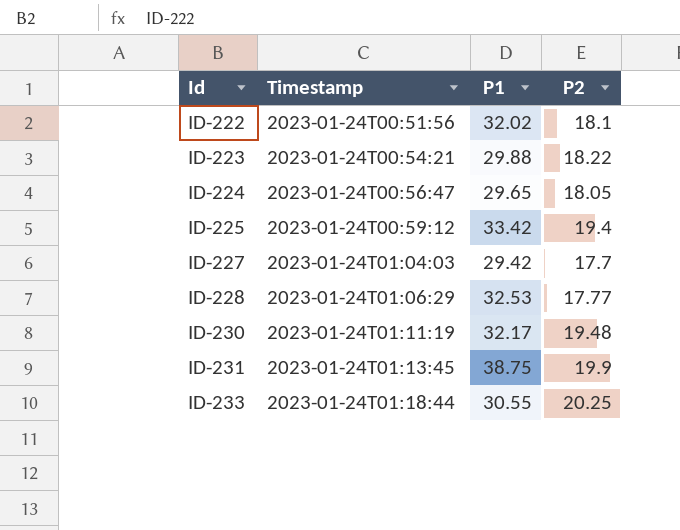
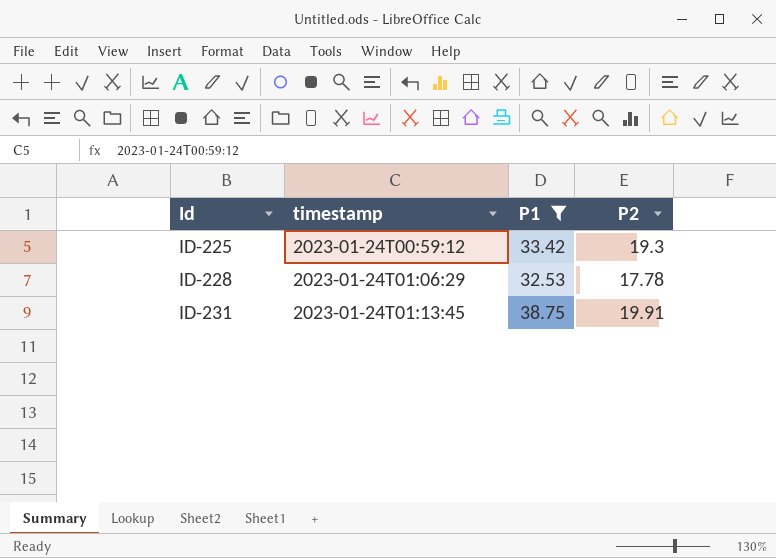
filter: none -> P1 >= 32.53
column name: Timestamp -> timestamp
ID-225 | P2: 19.4 -> 19.3
ID-228 | P2: 17.77 -> 17.78
ID-231 | P2: 19.9 -> 19.91

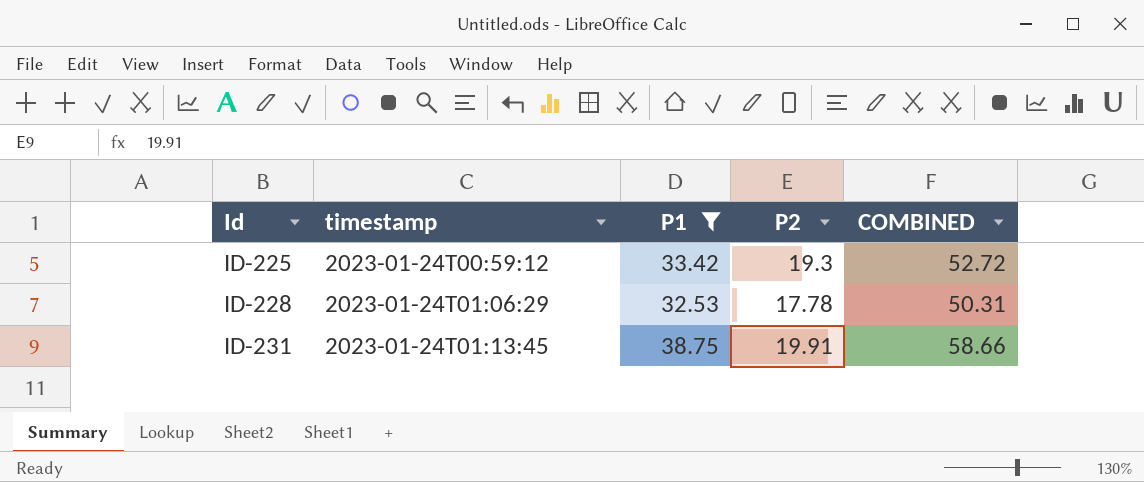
column COMBINED | formula: none -> [P1] + [P2]

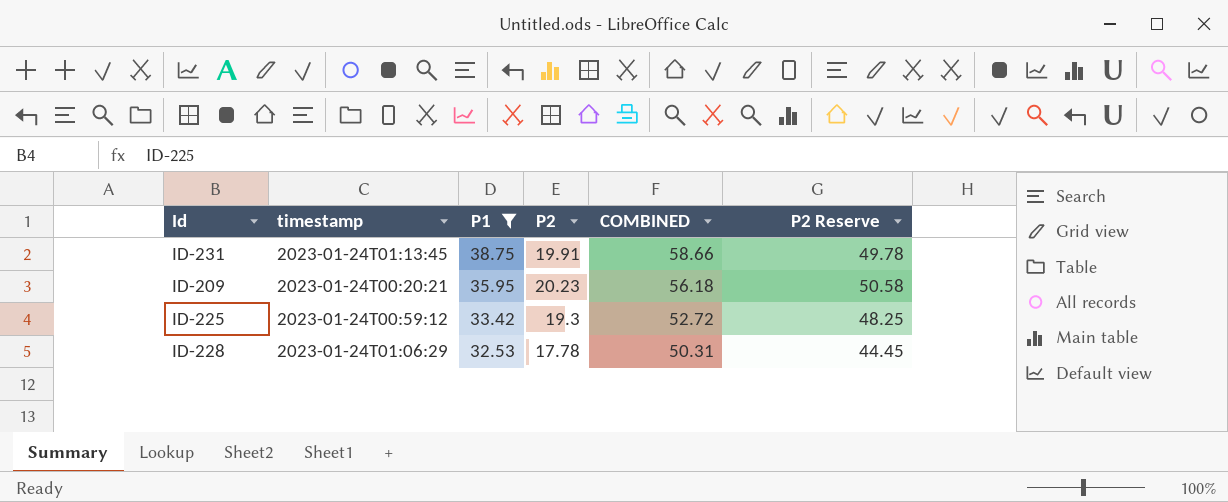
row order: Id ascending -> P1 descending
column P2 Reserve | formula: none -> [P2] * 2.5
row ID-209: none -> 2023-01-24T00:20:21 | 35.95 | 20.23 | 56.18 | 50.58

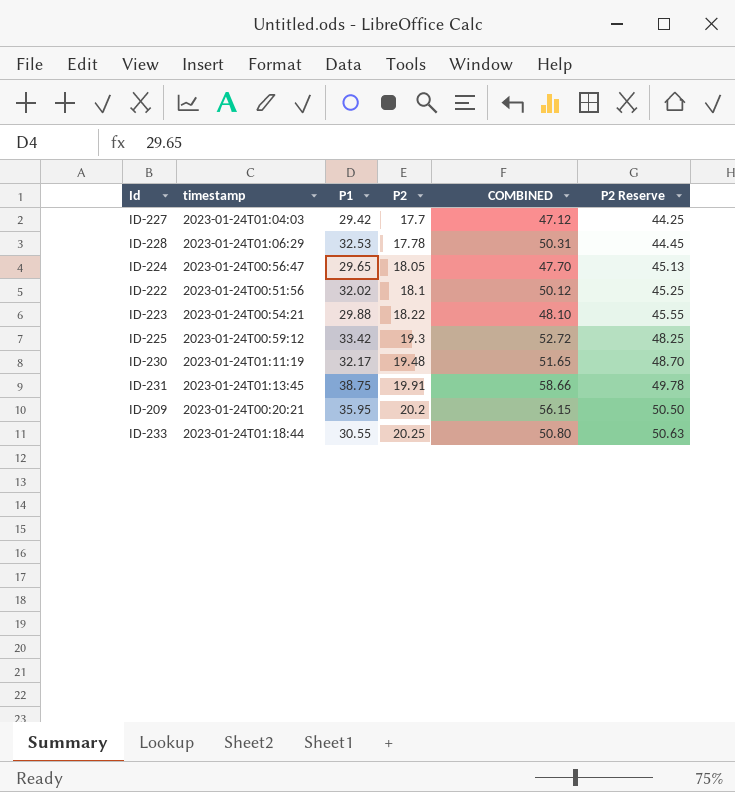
filter: P1 >= 32.53 -> none
row order: P1 descending -> P2 ascending
ID-209 | P2: 20.23 -> 20.2
ID-209 | COMBINED: 56.18 -> 56.15
ID-209 | P2 Reserve: 50.58 -> 50.50

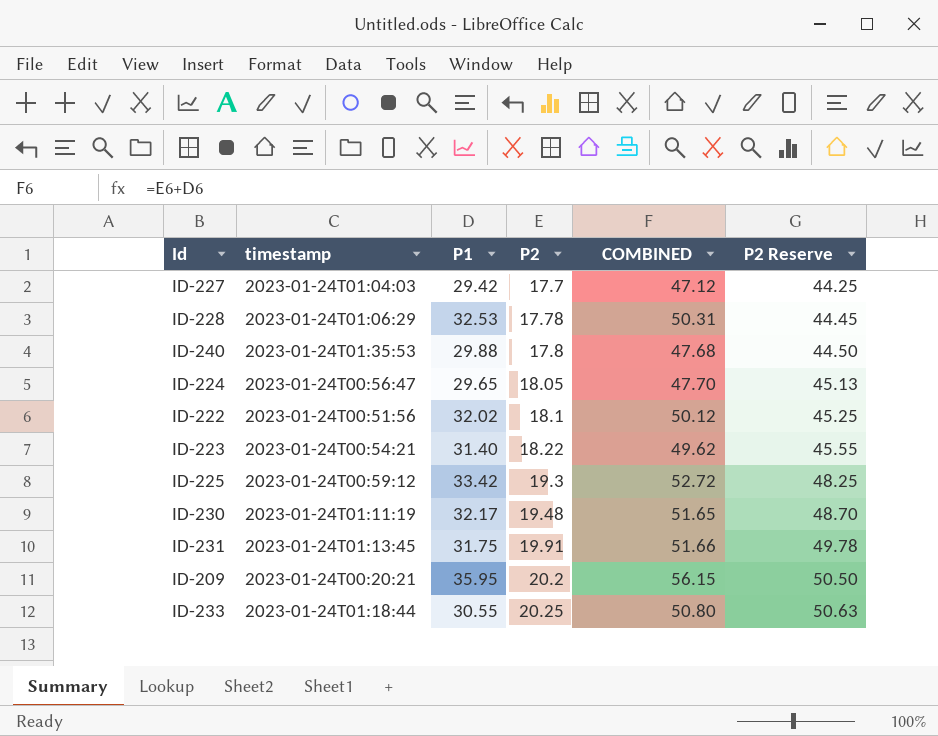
row ID-240: none -> 2023-01-24T01:35:53 | 29.88 | 17.8 | 47.68 | 44.50
ID-223 | P1: 29.88 -> 31.40
ID-223 | COMBINED: 48.10 -> 49.62
ID-231 | P1: 38.75 -> 31.75
ID-231 | COMBINED: 58.66 -> 51.66

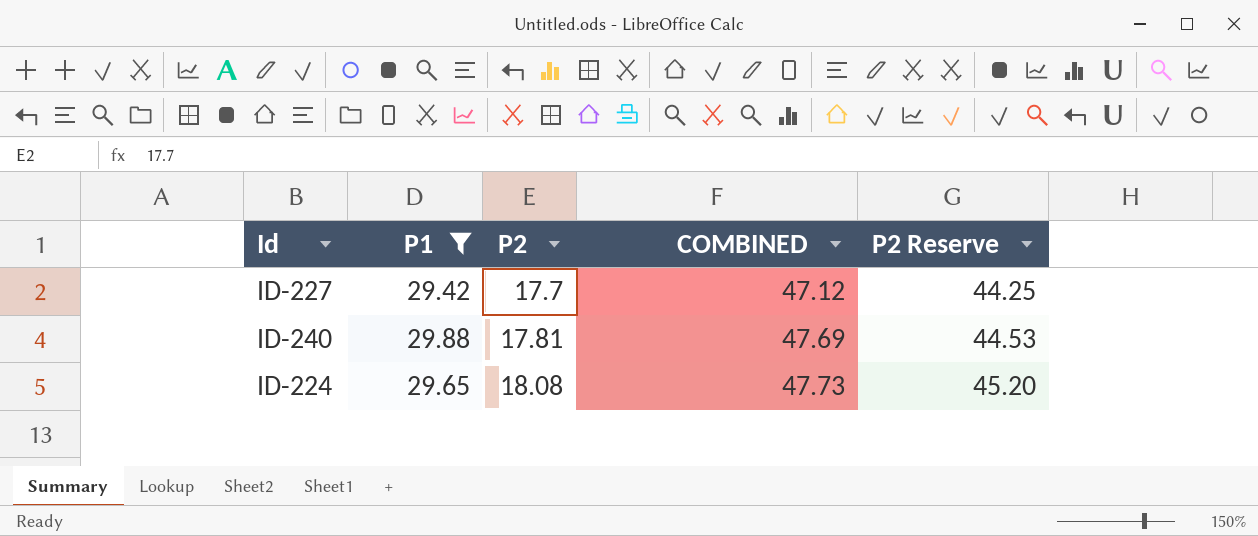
filter: none -> P1 <= 29.88
column timestamp | position: 2 -> none
ID-240 | P2: 17.8 -> 17.81
ID-240 | COMBINED: 47.68 -> 47.69
ID-240 | P2 Reserve: 44.50 -> 44.53
ID-224 | P2: 18.05 -> 18.08
ID-224 | COMBINED: 47.70 -> 47.73
ID-224 | P2 Reserve: 45.13 -> 45.20

